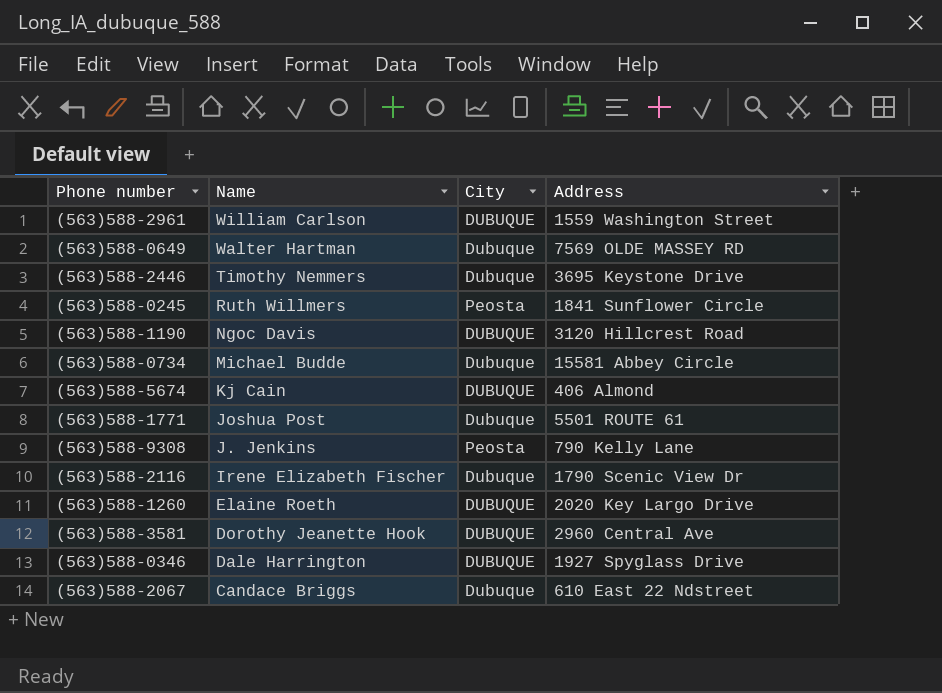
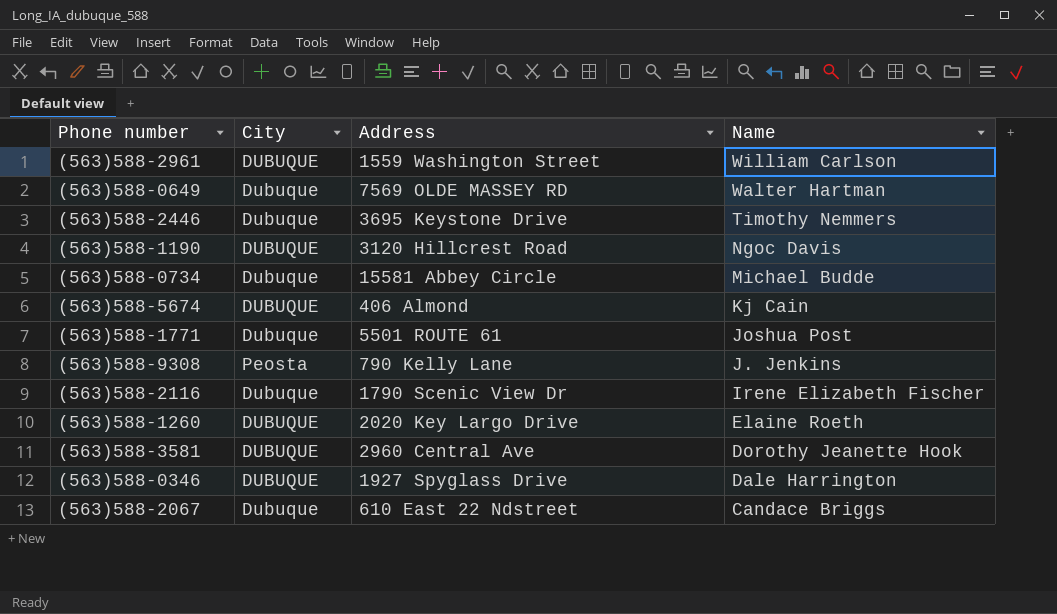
column Name | position: 2 -> 4
row (563)588-0245: Ruth Willmers | Peosta | 1841 Sunflower Circle -> none

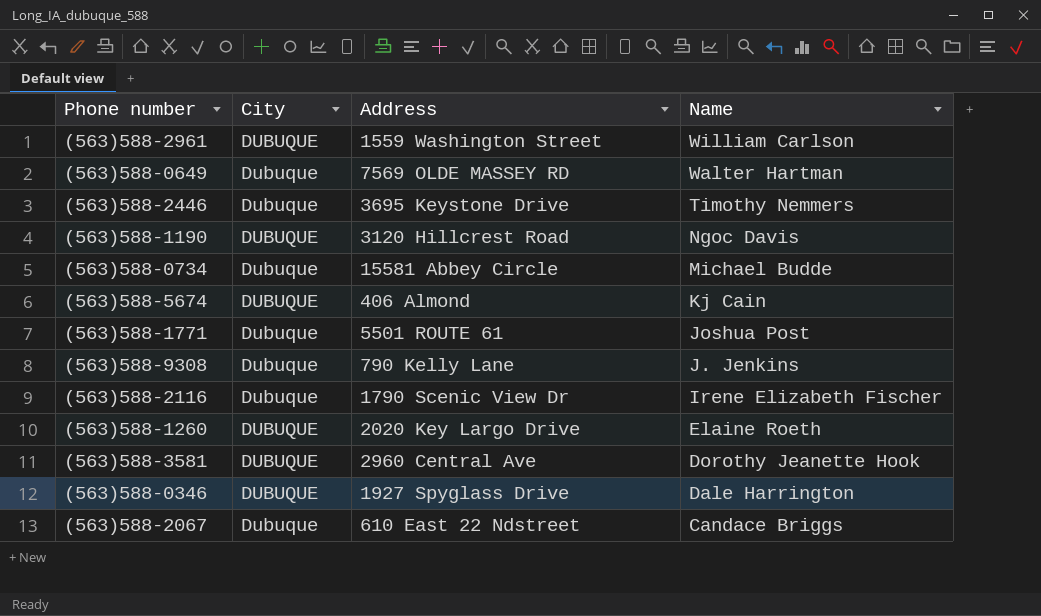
(563)588-9308 | City: Peosta -> Dubuque

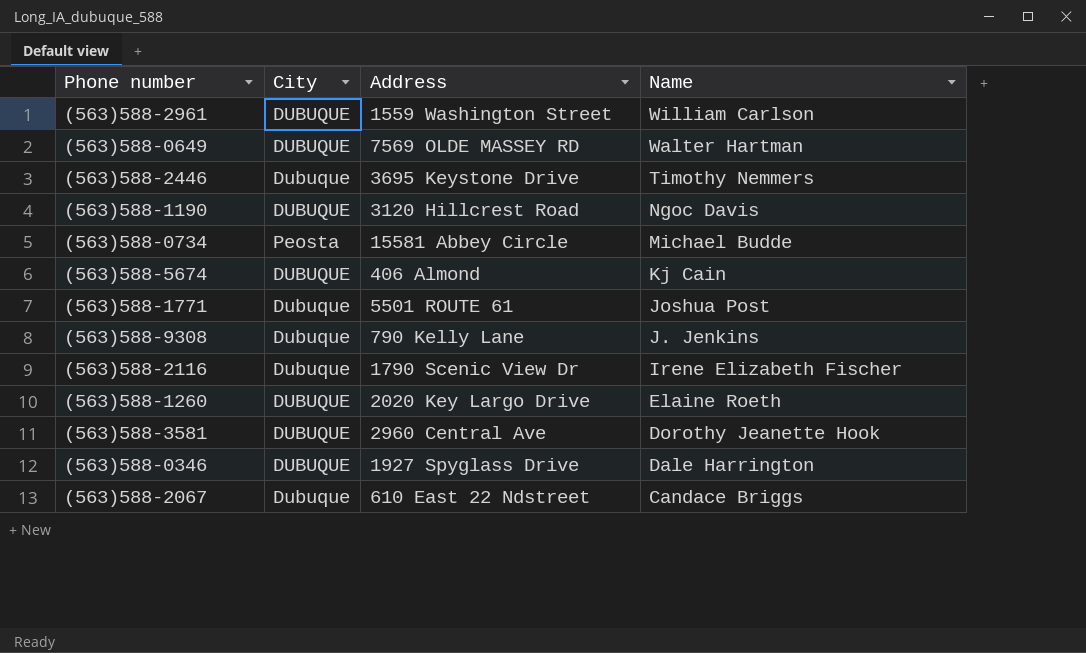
(563)588-0649 | City: Dubuque -> DUBUQUE
(563)588-0734 | City: Dubuque -> Peosta

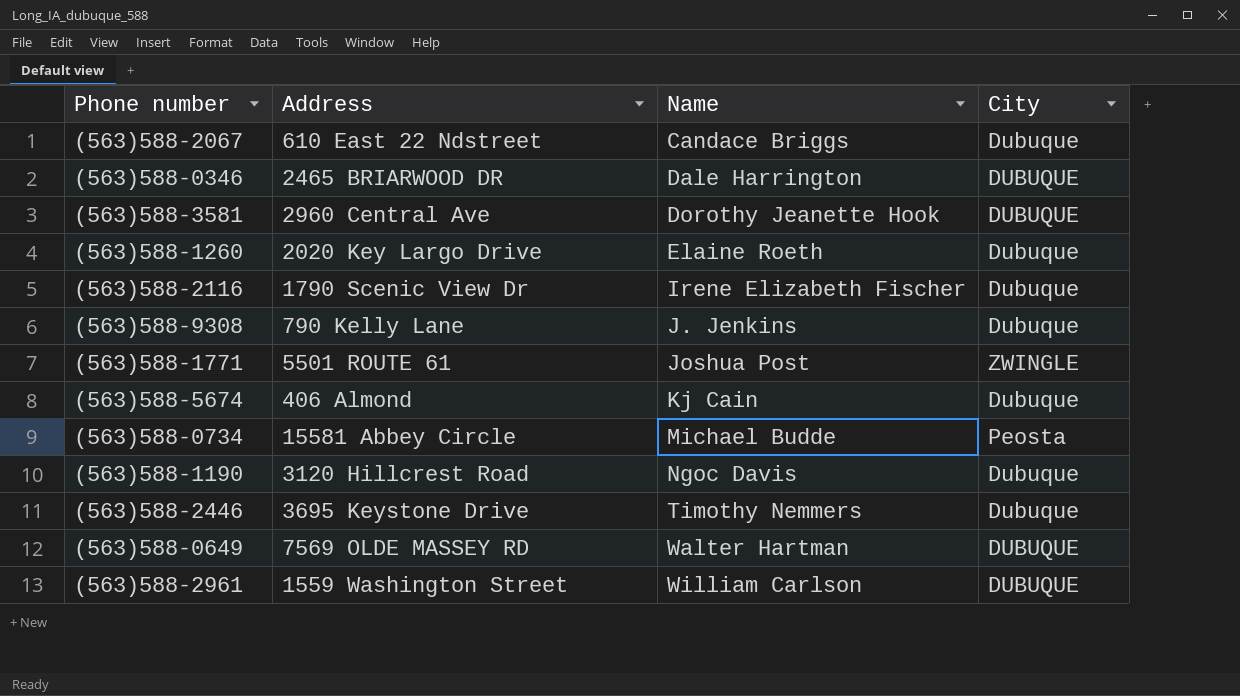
row order: Name descending -> Name ascending
column City | position: 2 -> 4
(563)588-0346 | Address: 1927 Spyglass Drive -> 2465 BRIARWOOD DR
(563)588-1260 | City: DUBUQUE -> Dubuque
(563)588-1771 | City: Dubuque -> ZWINGLE
(563)588-5674 | City: DUBUQUE -> Dubuque
(563)588-1190 | City: DUBUQUE -> Dubuque

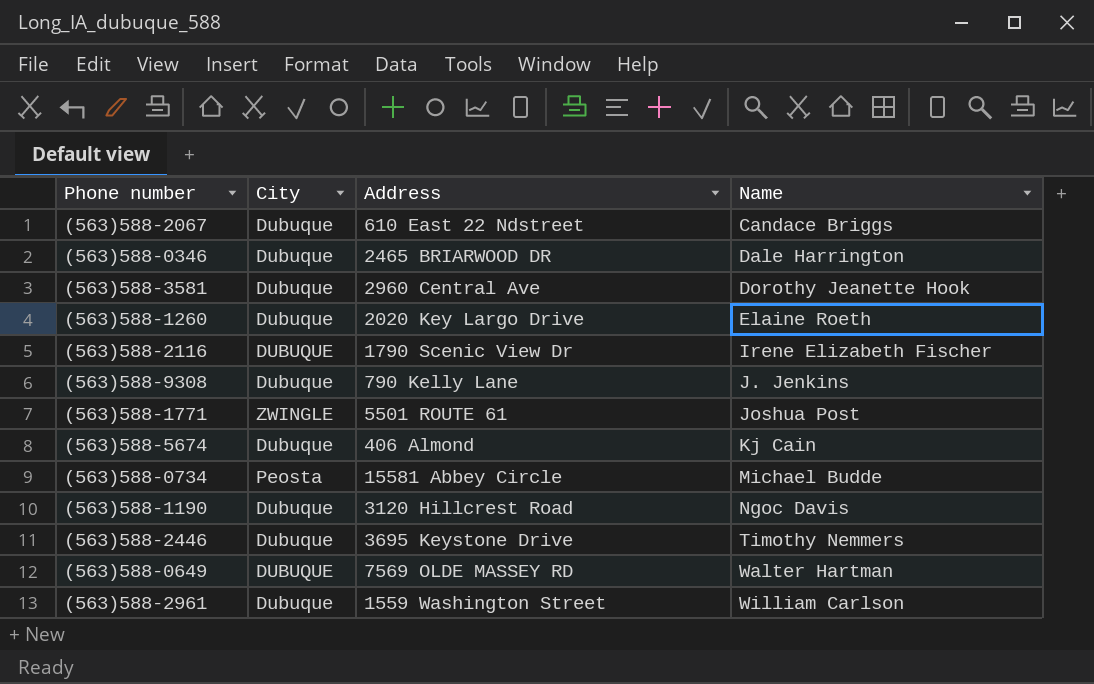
column City | position: 4 -> 2
(563)588-0346 | City: DUBUQUE -> Dubuque
(563)588-3581 | City: DUBUQUE -> Dubuque
(563)588-2116 | City: Dubuque -> DUBUQUE
(563)588-2961 | City: DUBUQUE -> Dubuque

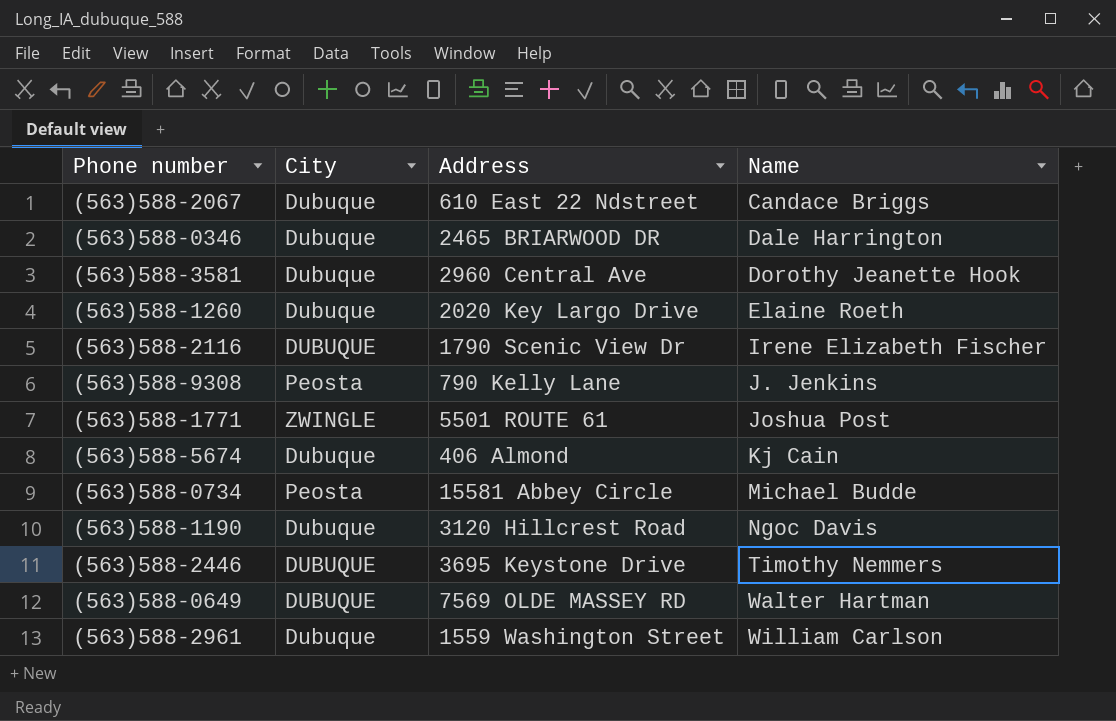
(563)588-9308 | City: Dubuque -> Peosta
(563)588-2446 | City: Dubuque -> DUBUQUE

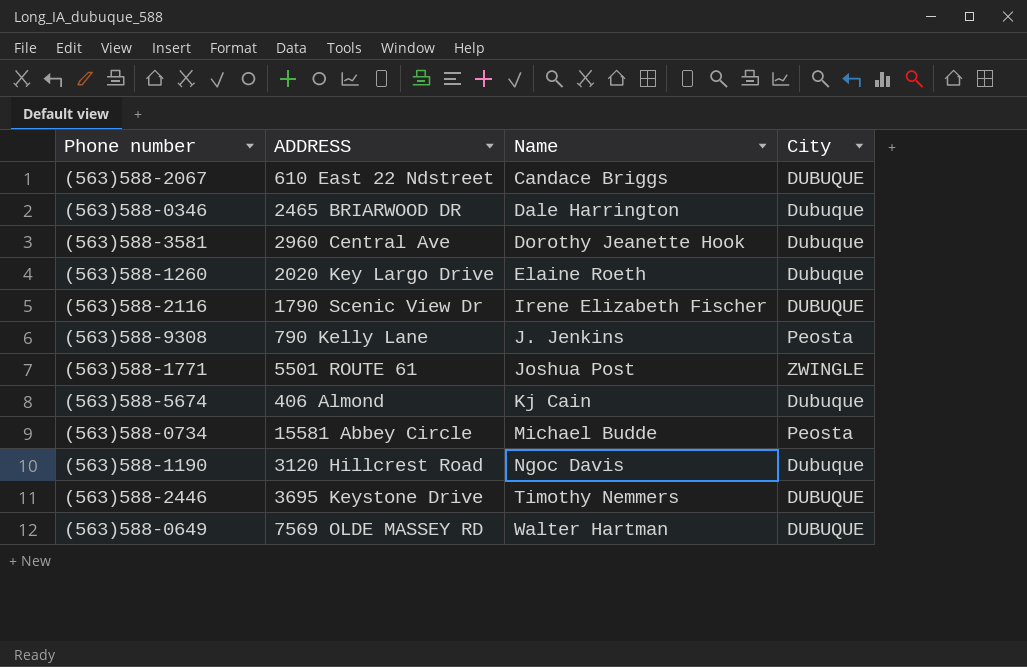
column name: Address -> ADDRESS
column City | position: 2 -> 4
row (563)588-2961: Dubuque | 1559 Washington Street | William Carlson -> none
(563)588-2067 | City: Dubuque -> DUBUQUE

